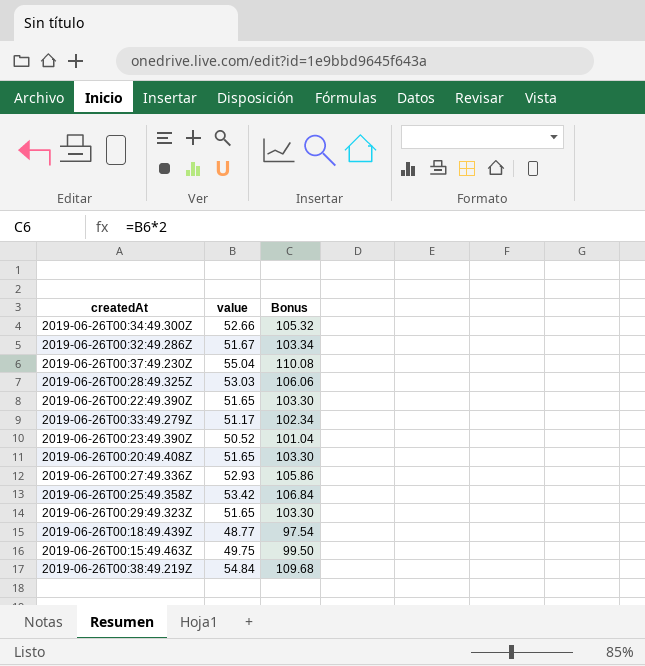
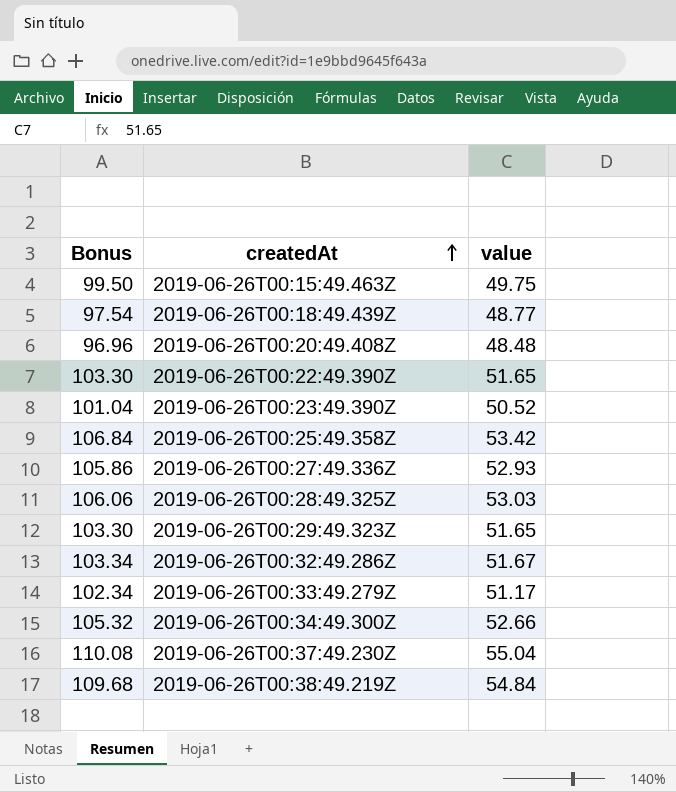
row order: none -> createdAt ascending
column Bonus | position: 3 -> 1
2019-06-26T00:20:49.408Z | Bonus: 103.30 -> 96.96
2019-06-26T00:20:49.408Z | value: 51.65 -> 48.48

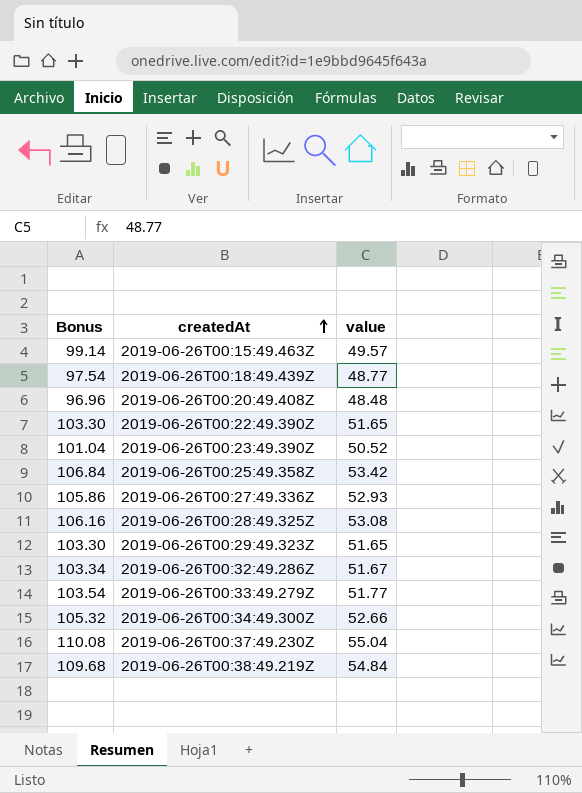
2019-06-26T00:15:49.463Z | Bonus: 99.50 -> 99.14
2019-06-26T00:15:49.463Z | value: 49.75 -> 49.57
2019-06-26T00:28:49.325Z | Bonus: 106.06 -> 106.16
2019-06-26T00:28:49.325Z | value: 53.03 -> 53.08
2019-06-26T00:33:49.279Z | Bonus: 102.34 -> 103.54
2019-06-26T00:33:49.279Z | value: 51.17 -> 51.77

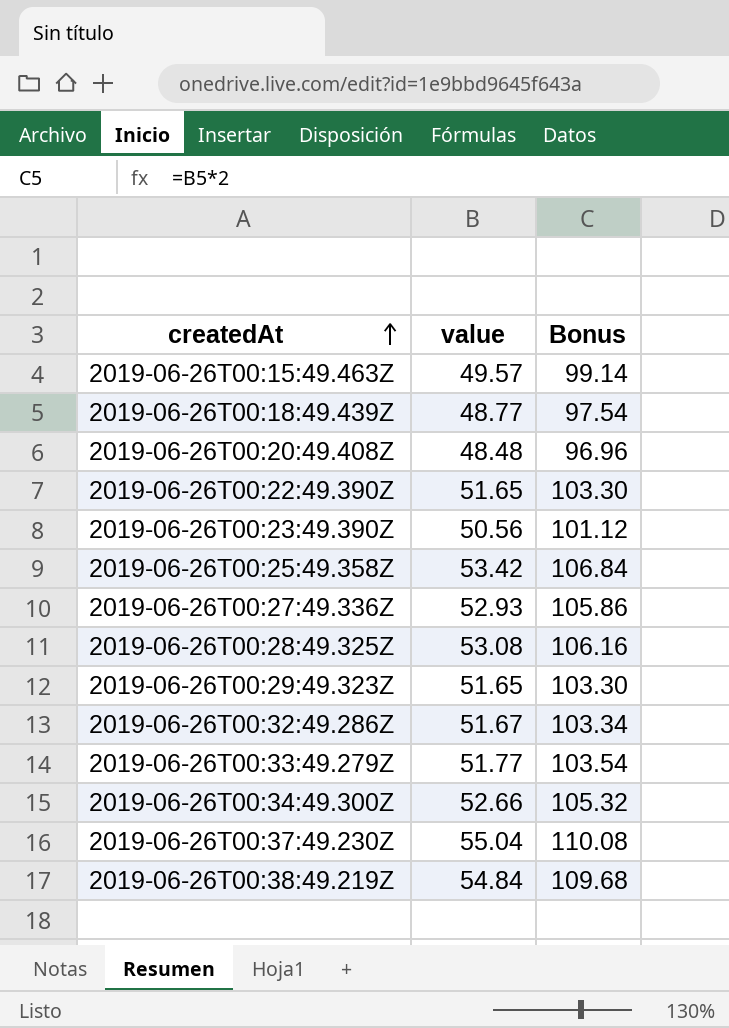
column Bonus | position: 1 -> 3
2019-06-26T00:23:49.390Z | value: 50.52 -> 50.56
2019-06-26T00:23:49.390Z | Bonus: 101.04 -> 101.12

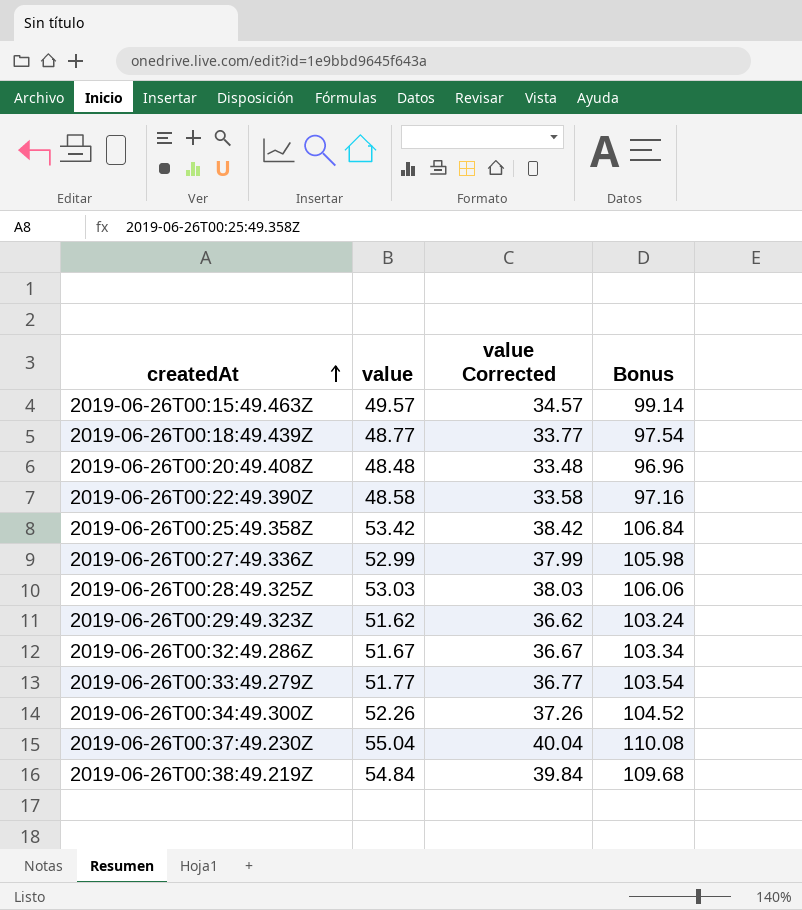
column value Corrected | formula: none -> [value] - 15
row 2019-06-26T00:23:49.390Z: 50.56 | 101.12 -> none
2019-06-26T00:22:49.390Z | value: 51.65 -> 48.58
2019-06-26T00:22:49.390Z | Bonus: 103.30 -> 97.16
2019-06-26T00:27:49.336Z | value: 52.93 -> 52.99
2019-06-26T00:27:49.336Z | Bonus: 105.86 -> 105.98
2019-06-26T00:28:49.325Z | value: 53.08 -> 53.03
2019-06-26T00:28:49.325Z | Bonus: 106.16 -> 106.06
2019-06-26T00:29:49.323Z | value: 51.65 -> 51.62
2019-06-26T00:29:49.323Z | Bonus: 103.30 -> 103.24
2019-06-26T00:34:49.300Z | value: 52.66 -> 52.26
2019-06-26T00:34:49.300Z | Bonus: 105.32 -> 104.52

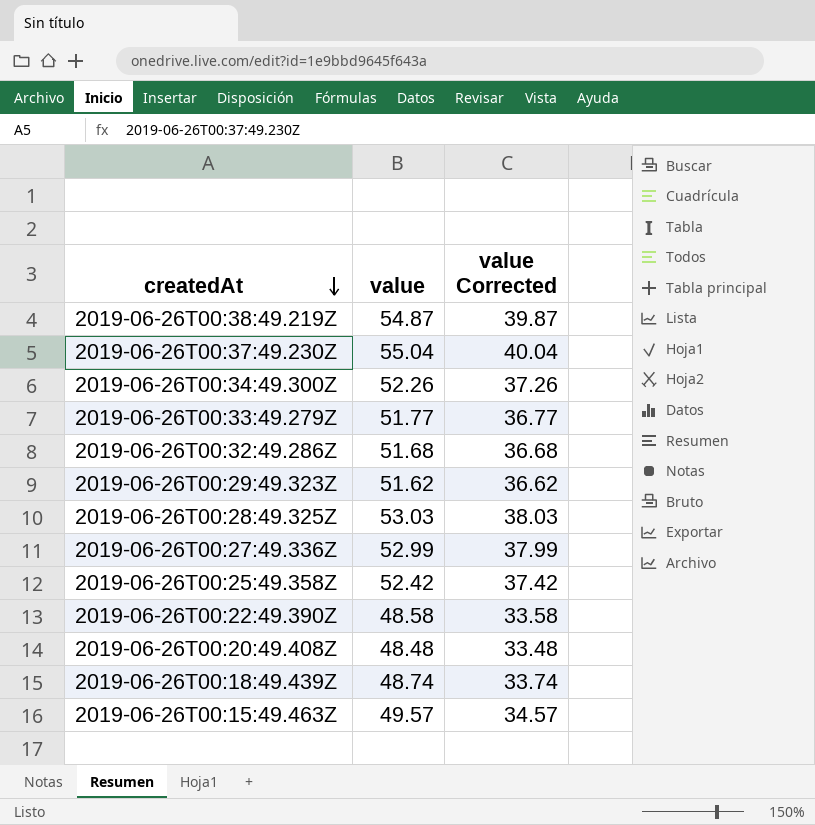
row order: createdAt ascending -> createdAt descending
column Bonus | formula: [value] * 2 -> none
2019-06-26T00:38:49.219Z | value: 54.84 -> 54.87
2019-06-26T00:38:49.219Z | value Corrected: 39.84 -> 39.87
2019-06-26T00:32:49.286Z | value: 51.67 -> 51.68
2019-06-26T00:32:49.286Z | value Corrected: 36.67 -> 36.68
2019-06-26T00:25:49.358Z | value: 53.42 -> 52.42
2019-06-26T00:25:49.358Z | value Corrected: 38.42 -> 37.42
2019-06-26T00:18:49.439Z | value: 48.77 -> 48.74
2019-06-26T00:18:49.439Z | value Corrected: 33.77 -> 33.74

